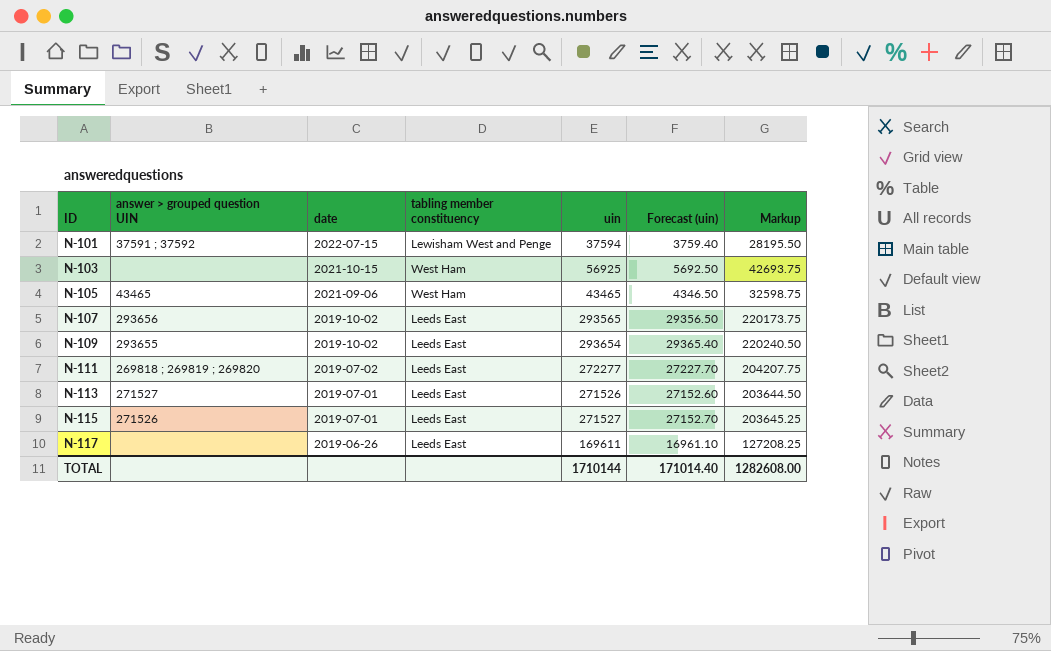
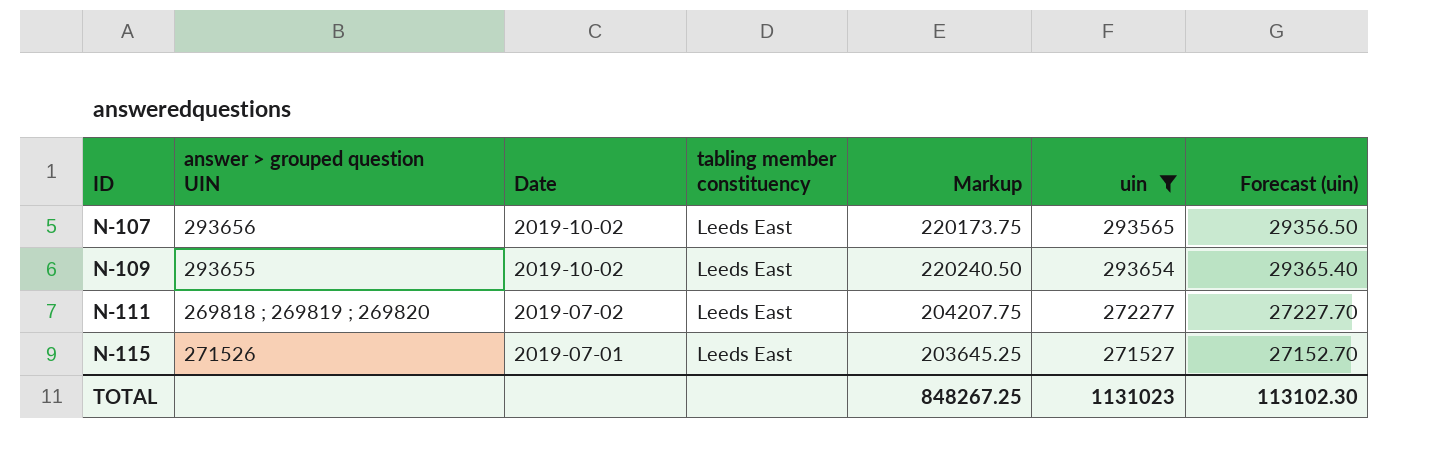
filter: none -> uin >= 271527
column name: date -> Date
column Markup | position: 7 -> 5
TOTAL | Markup: 1282608.00 -> 848267.25
TOTAL | uin: 1710144 -> 1131023
TOTAL | Forecast (uin): 171014.40 -> 113102.30

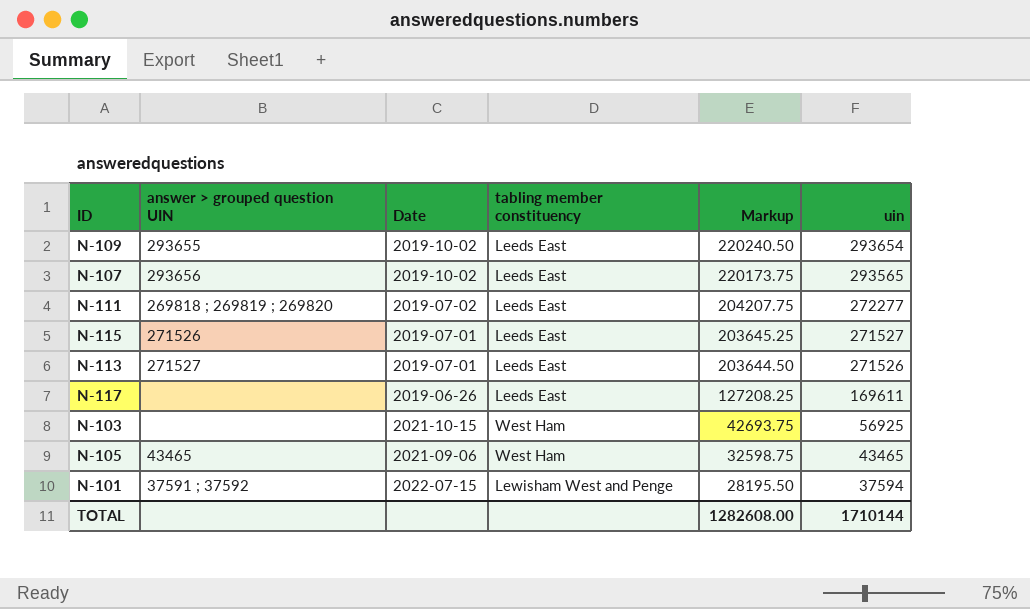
filter: uin >= 271527 -> none
row order: ID ascending -> Markup descending
column Forecast (uin) | formula: [uin] * 0.1 -> none
TOTAL | Markup: 848267.25 -> 1282608.00
TOTAL | uin: 1131023 -> 1710144

